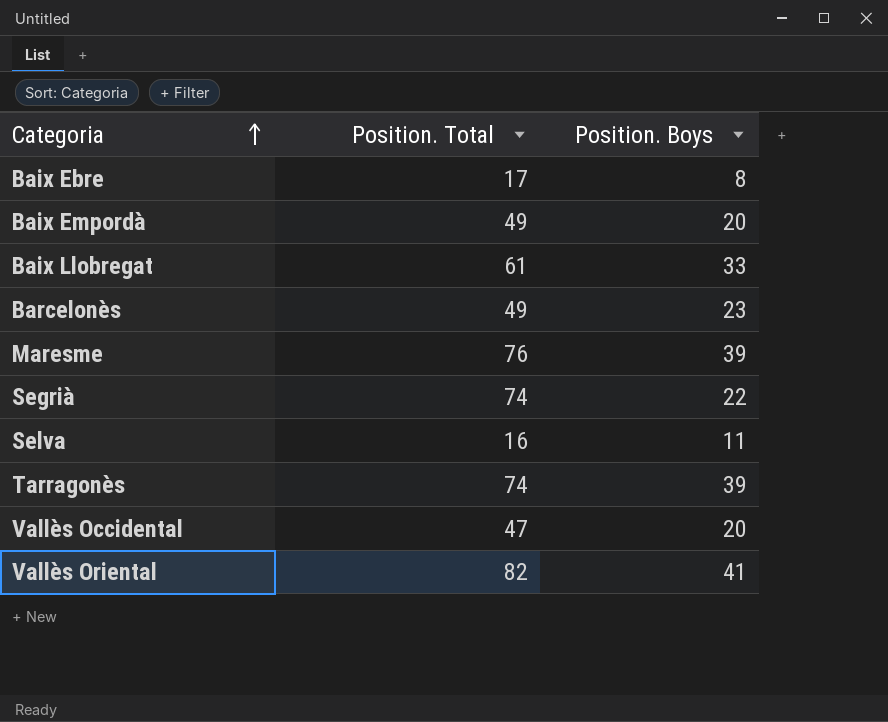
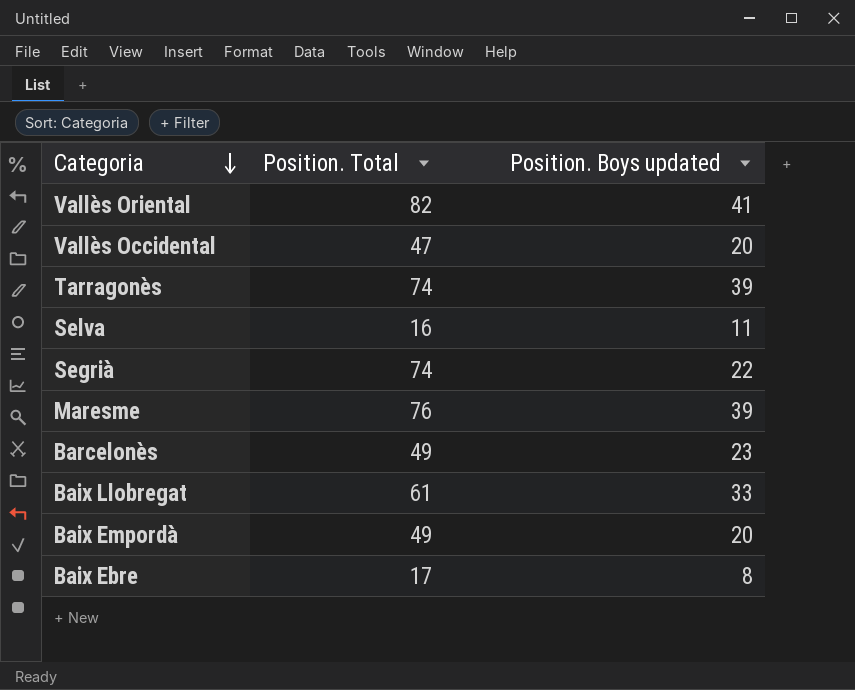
row order: Categoria ascending -> Categoria descending
column name: Position. Boys -> Position. Boys updated

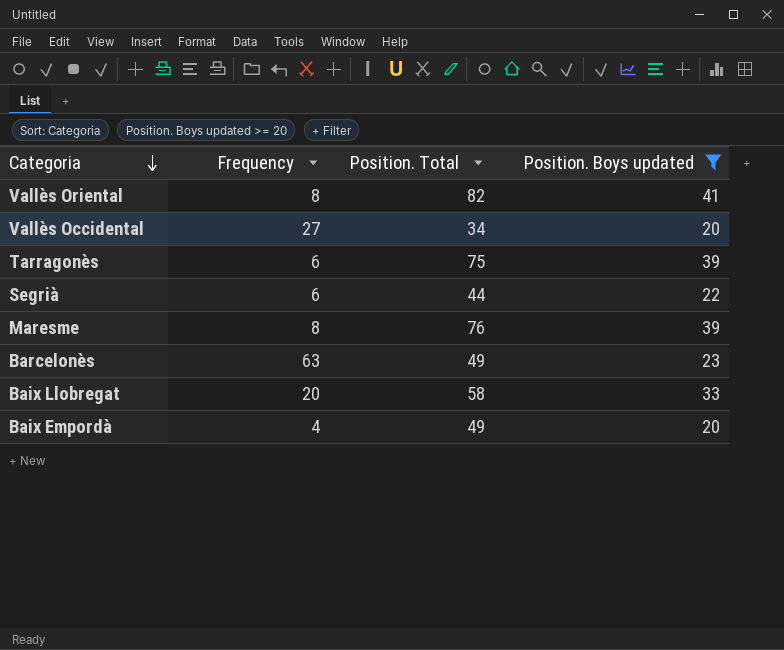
filter: none -> Position. Boys updated >= 20
column Frequency | position: none -> 2
Vallès Occidental | Position. Total: 47 -> 34
Tarragonès | Position. Total: 74 -> 75
Segrià | Position. Total: 74 -> 44
Baix Llobregat | Position. Total: 61 -> 58

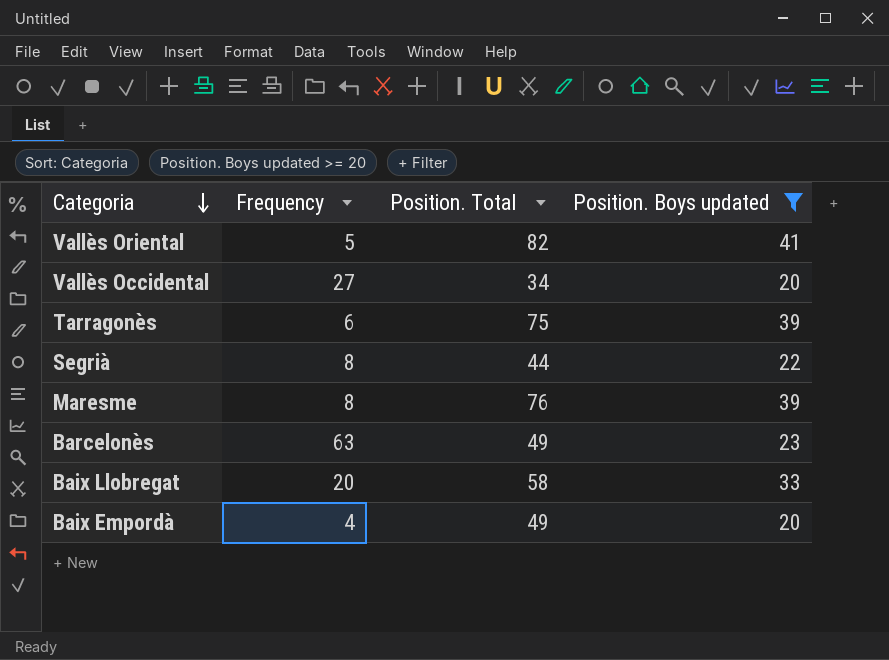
Vallès Oriental | Frequency: 8 -> 5
Segrià | Frequency: 6 -> 8

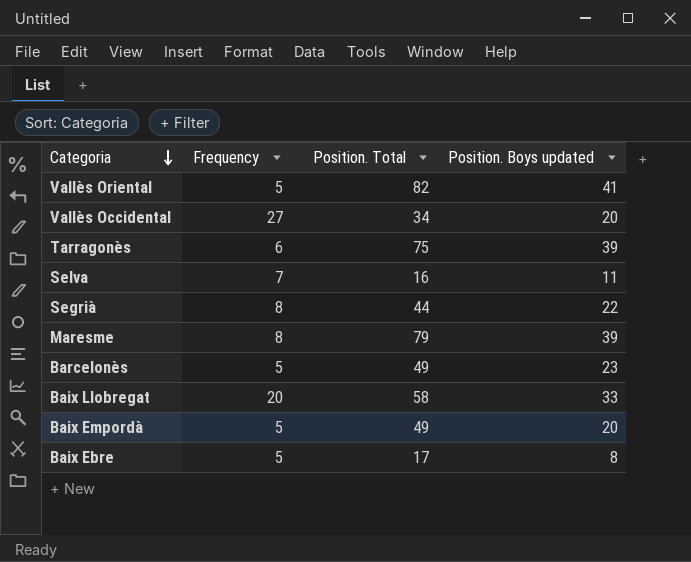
filter: Position. Boys updated >= 20 -> none
Maresme | Position. Total: 76 -> 79
Barcelonès | Frequency: 63 -> 5
Baix Empordà | Frequency: 4 -> 5

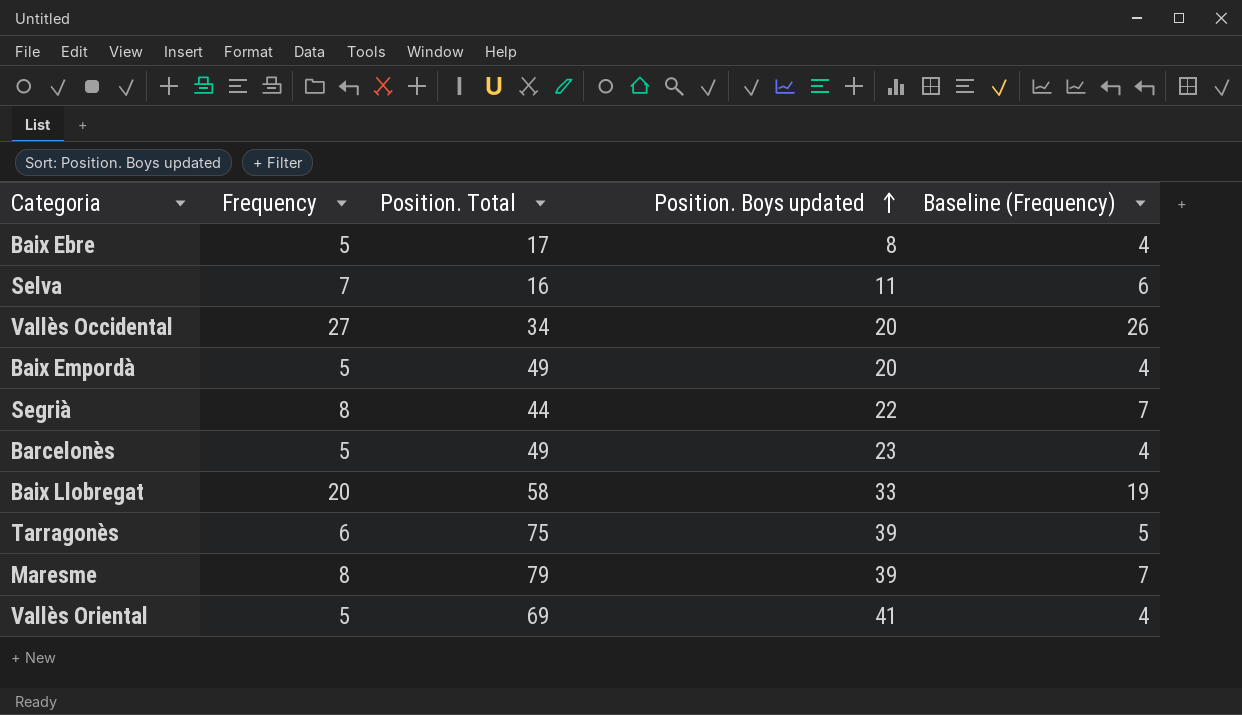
row order: Categoria descending -> Position. Boys updated ascending
column Baseline (Frequency) | formula: none -> [Frequency] - 1
Vallès Oriental | Position. Total: 82 -> 69

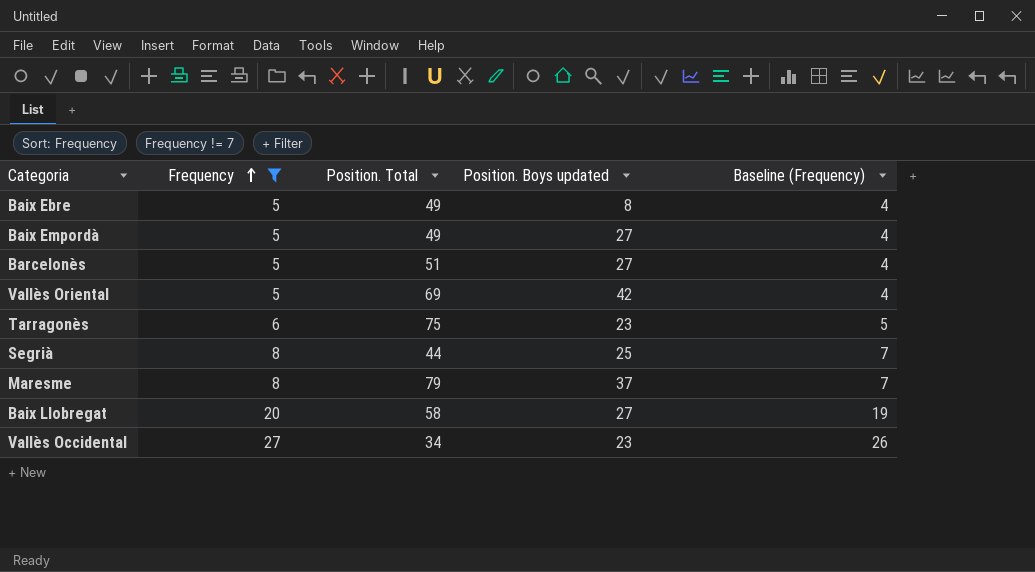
filter: none -> Frequency != 7
row order: Position. Boys updated ascending -> Frequency ascending
Baix Ebre | Position. Total: 17 -> 49
Baix Empordà | Position. Boys updated: 20 -> 27
Barcelonès | Position. Total: 49 -> 51
Barcelonès | Position. Boys updated: 23 -> 27
Vallès Oriental | Position. Boys updated: 41 -> 42
Tarragonès | Position. Boys updated: 39 -> 23
Segrià | Position. Boys updated: 22 -> 25
Maresme | Position. Boys updated: 39 -> 37
Baix Llobregat | Position. Boys updated: 33 -> 27
Vallès Occidental | Position. Boys updated: 20 -> 23

